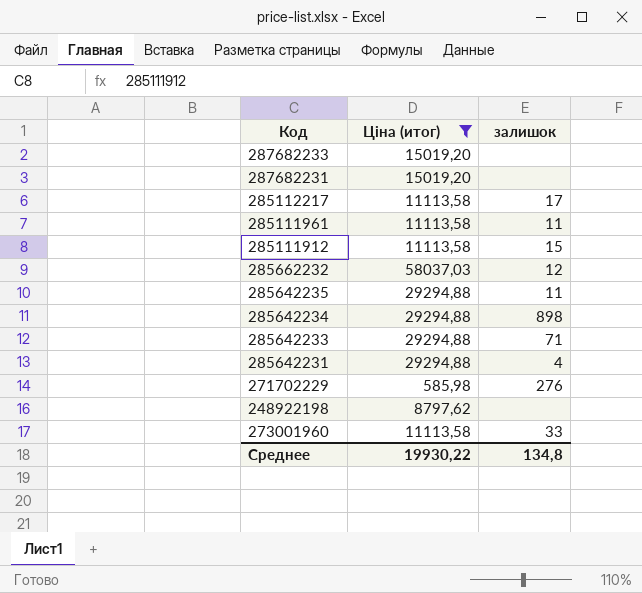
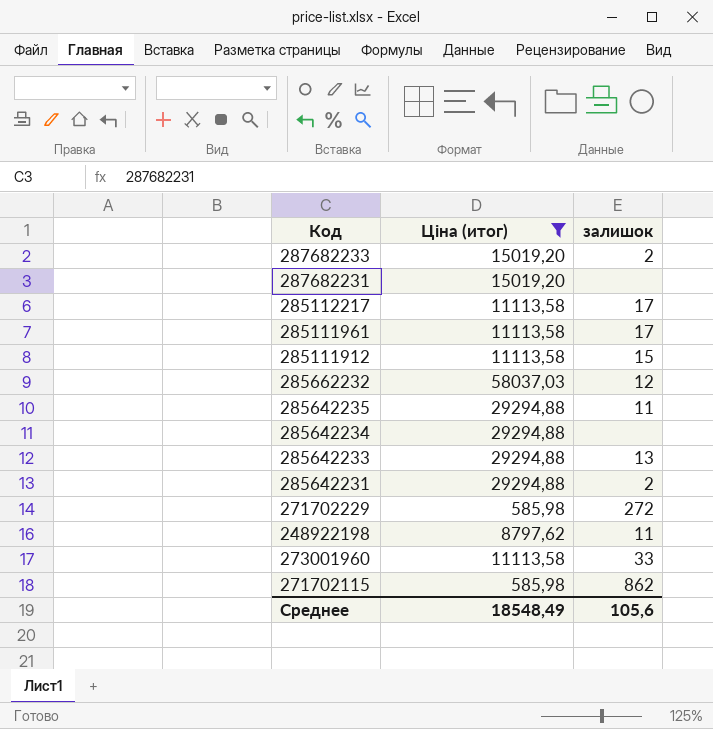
287682233 | залишок: none -> 2
285111961 | залишок: 11 -> 17
285642234 | залишок: 898 -> none
285642233 | залишок: 71 -> 13
285642231 | залишок: 4 -> 2
271702229 | залишок: 276 -> 272
248922198 | залишок: none -> 11
row 271702115: none -> 585,98 | 862
Среднее | Ціна (итог): 19930,22 -> 18548,49
Среднее | залишок: 134,8 -> 105,6

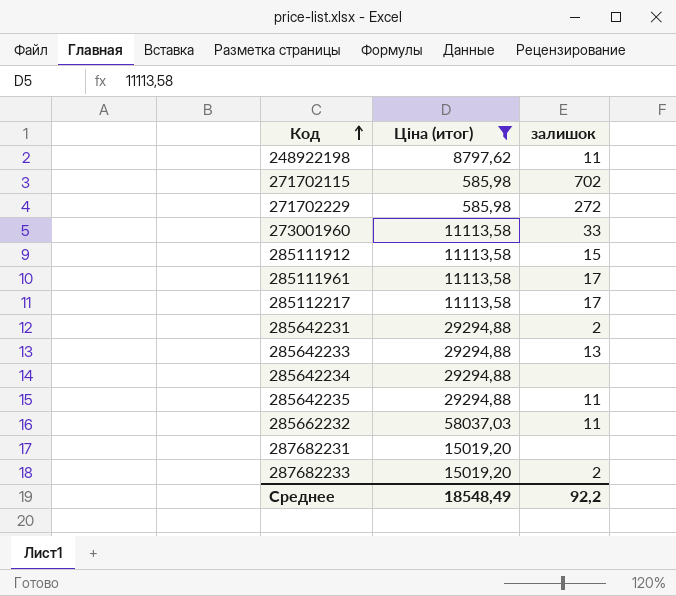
row order: none -> Код ascending
271702115 | залишок: 862 -> 702
285662232 | залишок: 12 -> 11
Среднее | залишок: 105,6 -> 92,2

